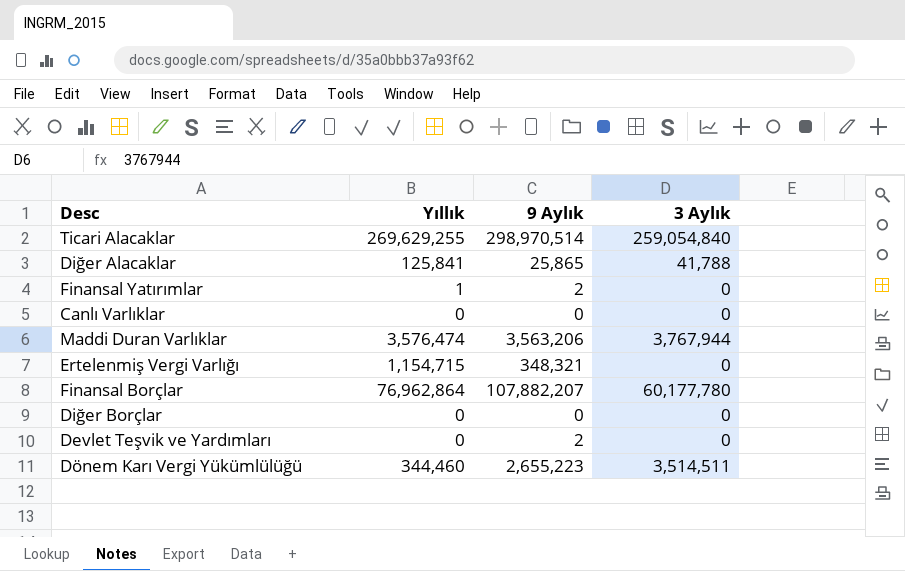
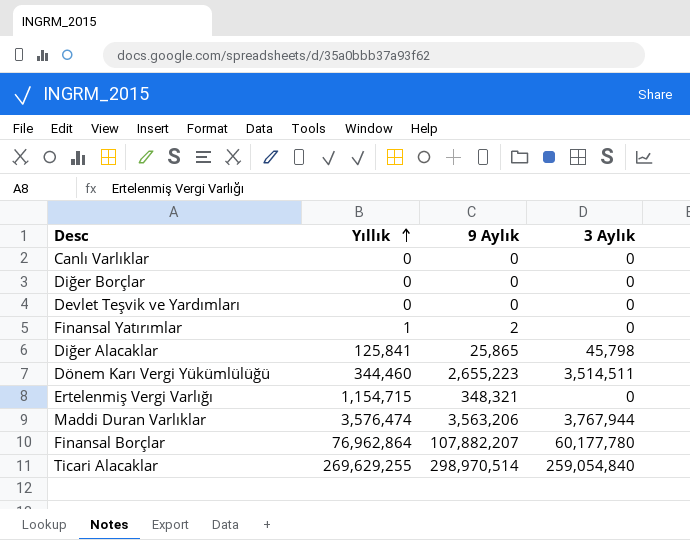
row order: none -> Yıllık ascending
Devlet Teşvik ve Yardımları | 9 Aylık: 2 -> 0
Diğer Alacaklar | 3 Aylık: 41,788 -> 45,798

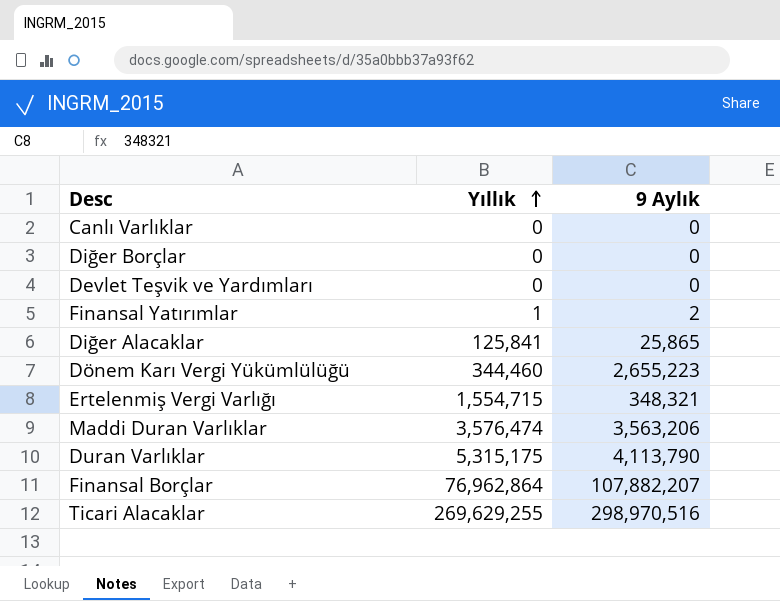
column 3 Aylık | position: 4 -> none
Ertelenmiş Vergi Varlığı | Yıllık: 1,154,715 -> 1,554,715
row Duran Varlıklar: none -> 5,315,175 | 4,113,790
Ticari Alacaklar | 9 Aylık: 298,970,514 -> 298,970,516

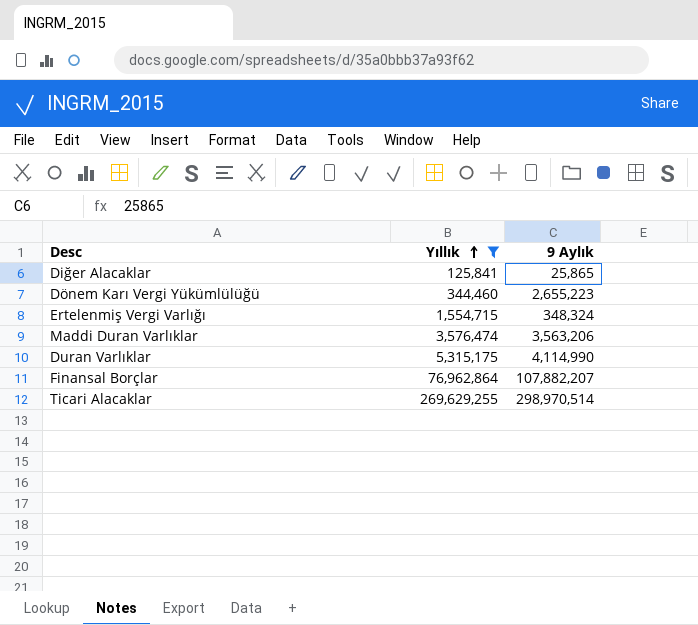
filter: none -> Yıllık >= 125,841
Ertelenmiş Vergi Varlığı | 9 Aylık: 348,321 -> 348,324
Duran Varlıklar | 9 Aylık: 4,113,790 -> 4,114,990
Ticari Alacaklar | 9 Aylık: 298,970,516 -> 298,970,514

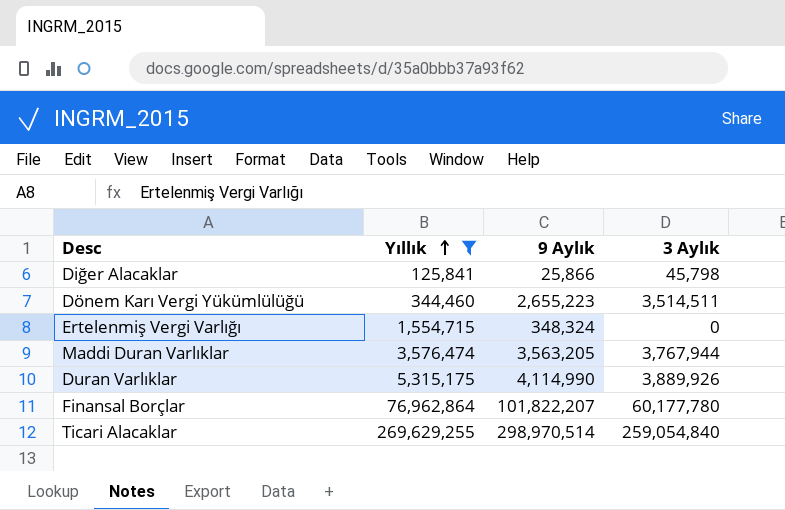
column 3 Aylık | position: none -> 4
Diğer Alacaklar | 9 Aylık: 25,865 -> 25,866
Maddi Duran Varlıklar | 9 Aylık: 3,563,206 -> 3,563,205
Finansal Borçlar | 9 Aylık: 107,882,207 -> 101,822,207

